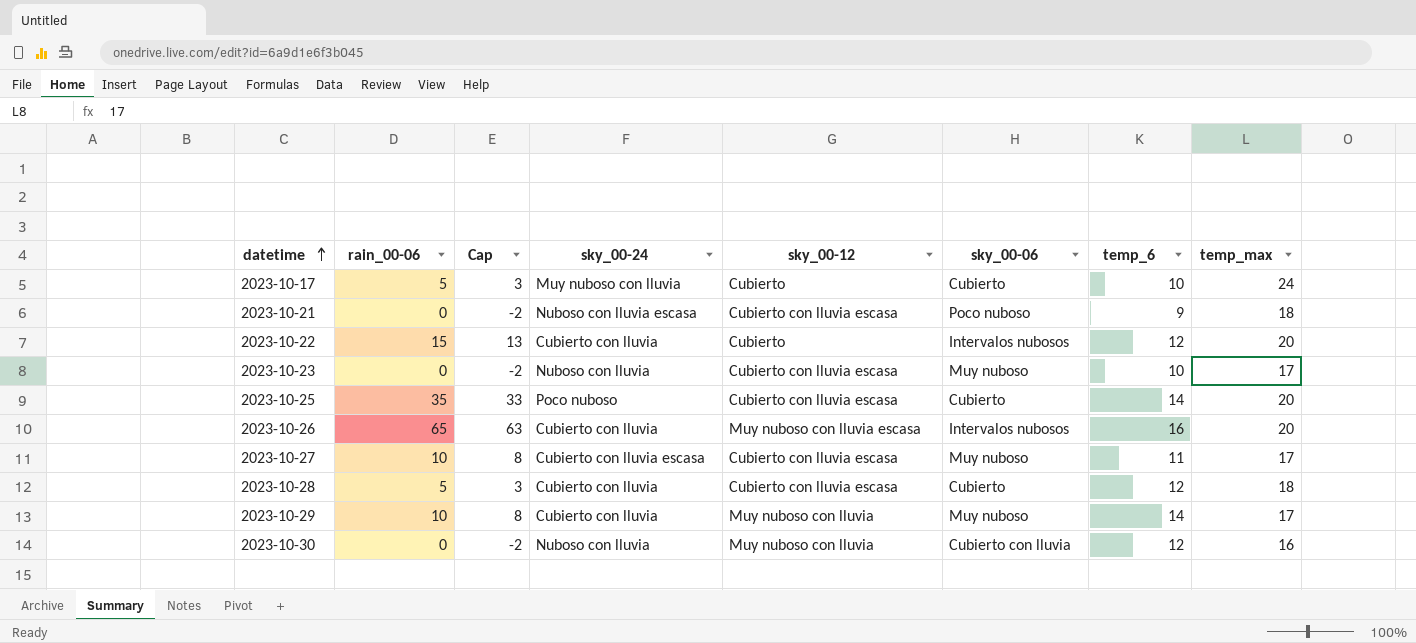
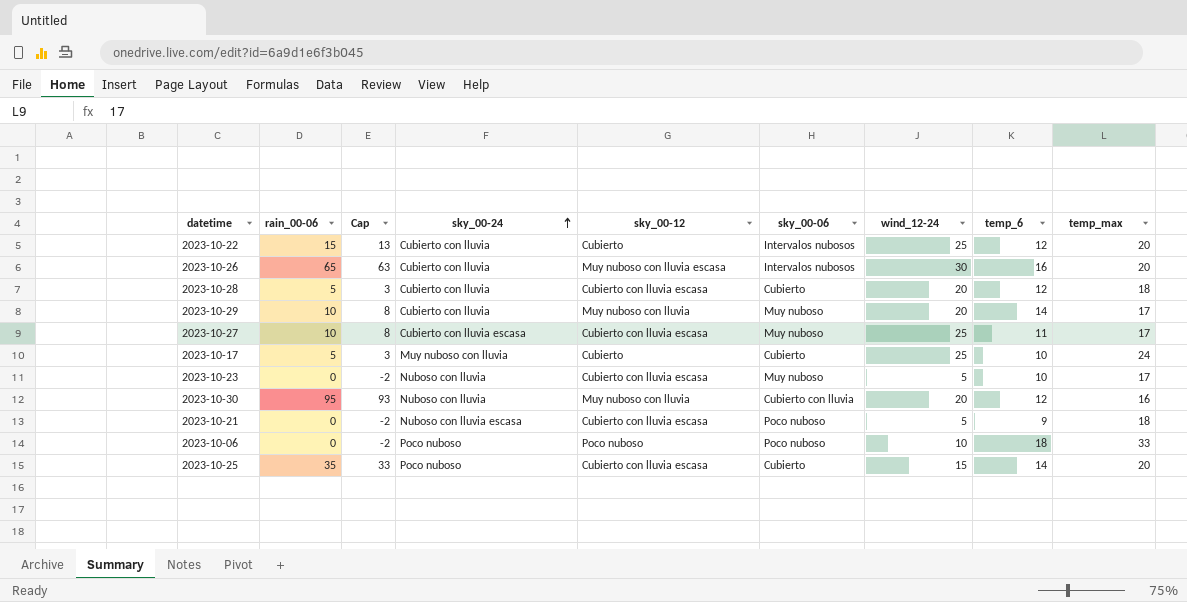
row order: datetime ascending -> sky_00-24 ascending
column wind_12-24 | position: none -> 7
2023-10-30 | rain_00-06: 0 -> 95
2023-10-30 | Cap: -2 -> 93
row 2023-10-06: none -> 0 | -2 | Poco nuboso | Poco nuboso | Poco nuboso | 10 | 18 | 33

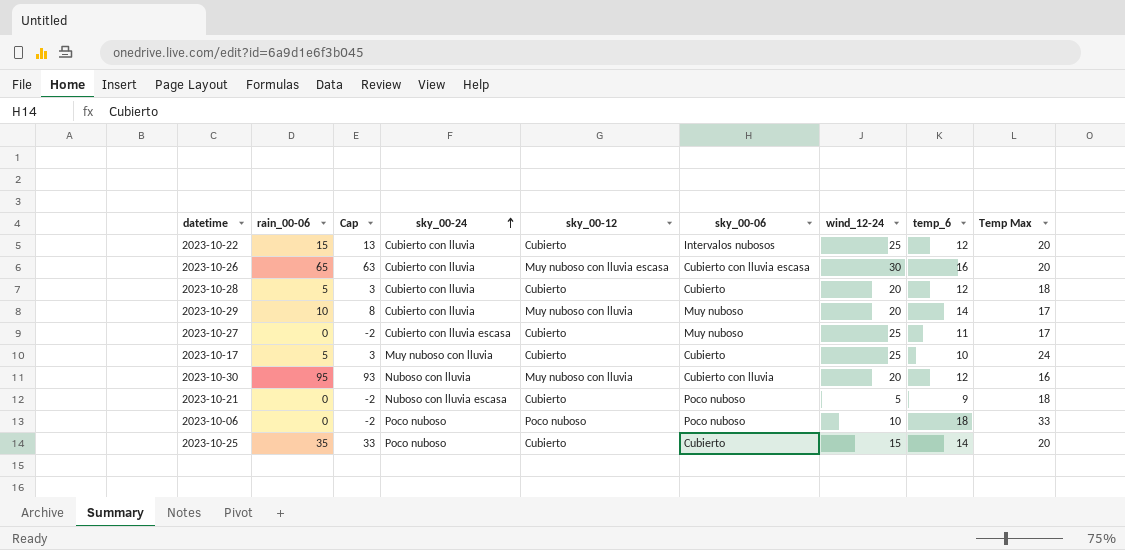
column name: temp_max -> Temp Max
row 2023-10-23: 0 | -2 | Nuboso con lluvia | Cubierto con lluvia escasa | Muy nuboso | 5 | 10 | 17 -> none
2023-10-26 | sky_00-06: Intervalos nubosos -> Cubierto con lluvia escasa
2023-10-28 | sky_00-12: Cubierto con lluvia escasa -> Cubierto
2023-10-27 | rain_00-06: 10 -> 0
2023-10-27 | Cap: 8 -> -2
2023-10-27 | sky_00-12: Cubierto con lluvia escasa -> Cubierto
2023-10-21 | sky_00-12: Cubierto con lluvia escasa -> Cubierto
2023-10-25 | sky_00-12: Cubierto con lluvia escasa -> Cubierto

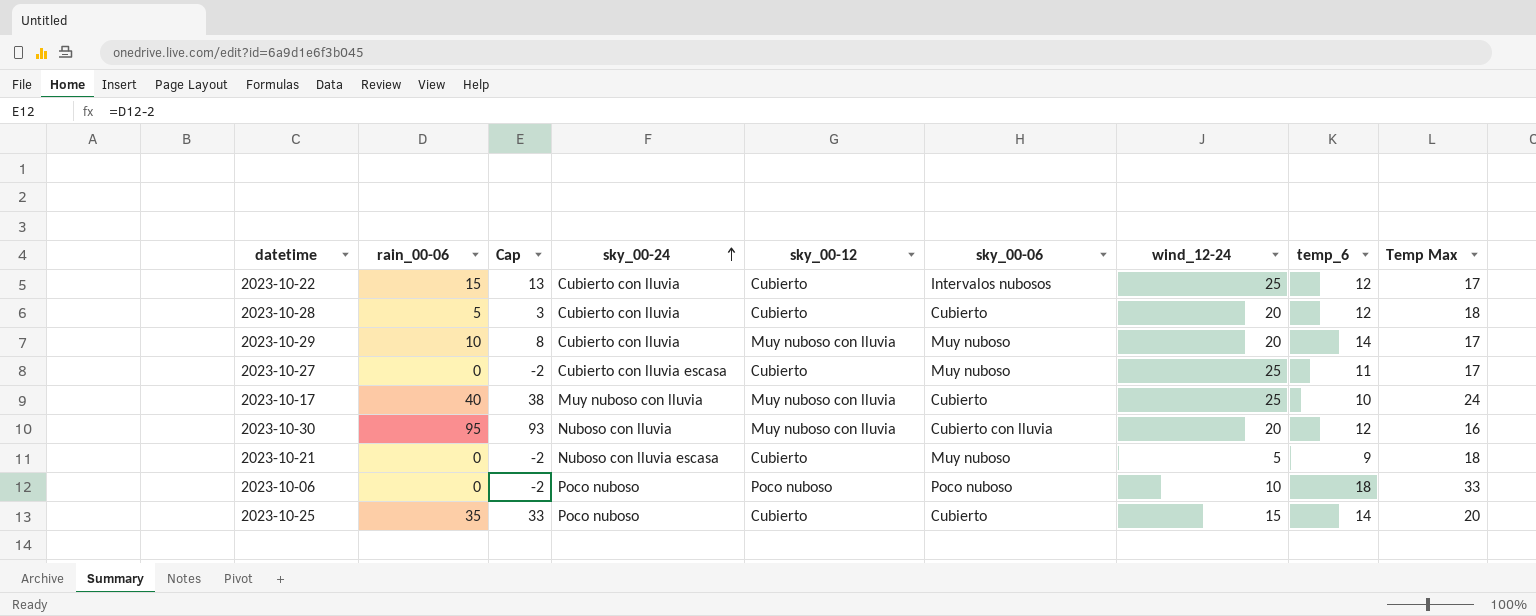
row 2023-10-26: 65 | 63 | Cubierto con lluvia | Muy nuboso con lluvia escasa | Cubierto con lluvia escasa | 30 | 16 | 20 -> none
2023-10-22 | Temp Max: 20 -> 17
2023-10-17 | rain_00-06: 5 -> 40
2023-10-17 | Cap: 3 -> 38
2023-10-17 | sky_00-12: Cubierto -> Muy nuboso con lluvia
2023-10-21 | sky_00-06: Poco nuboso -> Muy nuboso

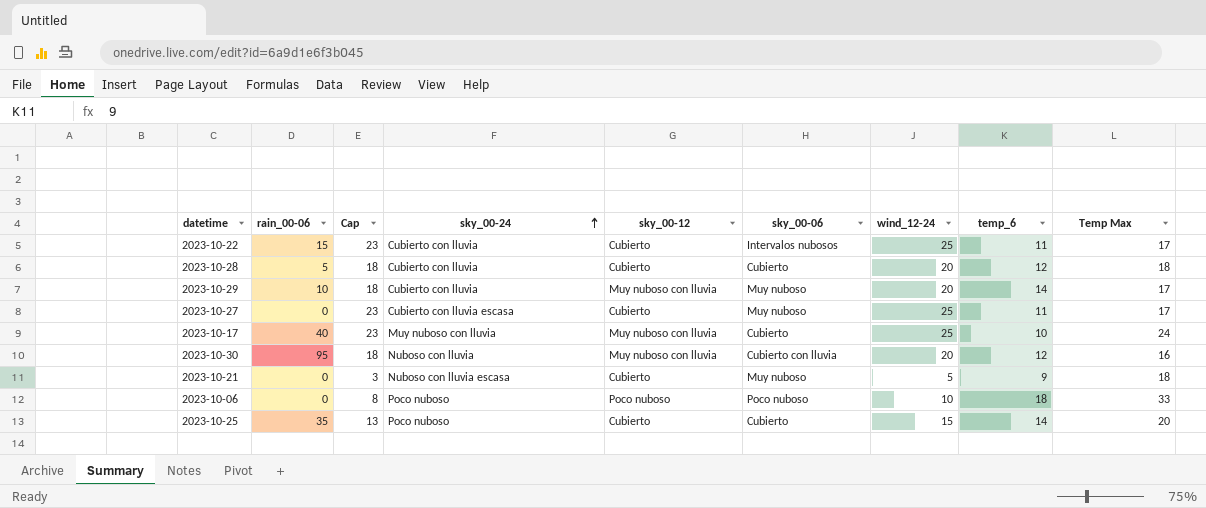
column Cap | formula: [rain_00-06] - 2 -> [wind_12-24] - 2
2023-10-22 | temp_6: 12 -> 11

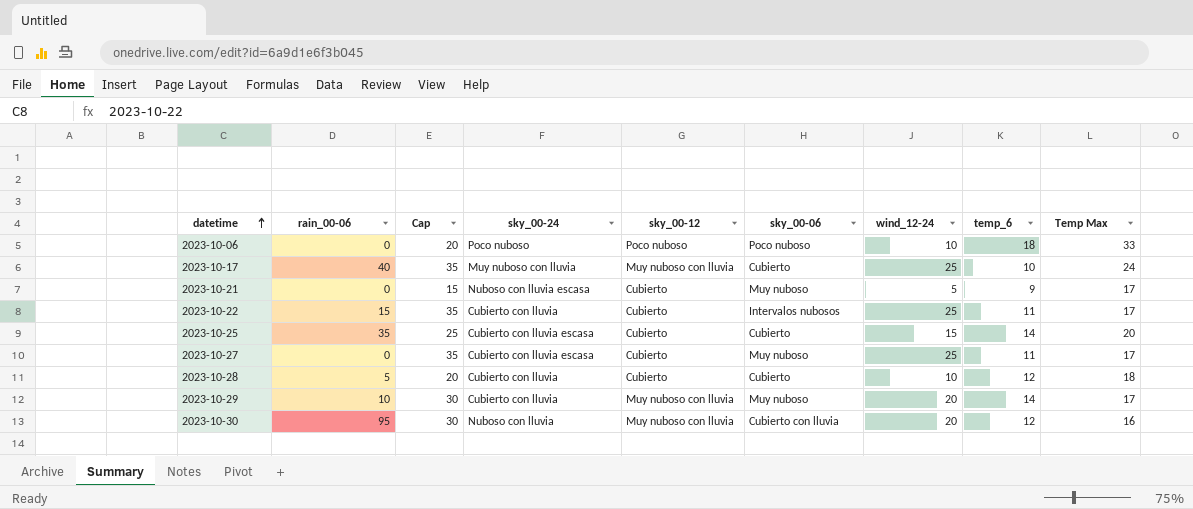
row order: sky_00-24 ascending -> datetime ascending
column Cap | formula: [wind_12-24] - 2 -> [wind_12-24] + 10
2023-10-21 | Temp Max: 18 -> 17
2023-10-25 | sky_00-24: Poco nuboso -> Cubierto con lluvia escasa
2023-10-28 | wind_12-24: 20 -> 10

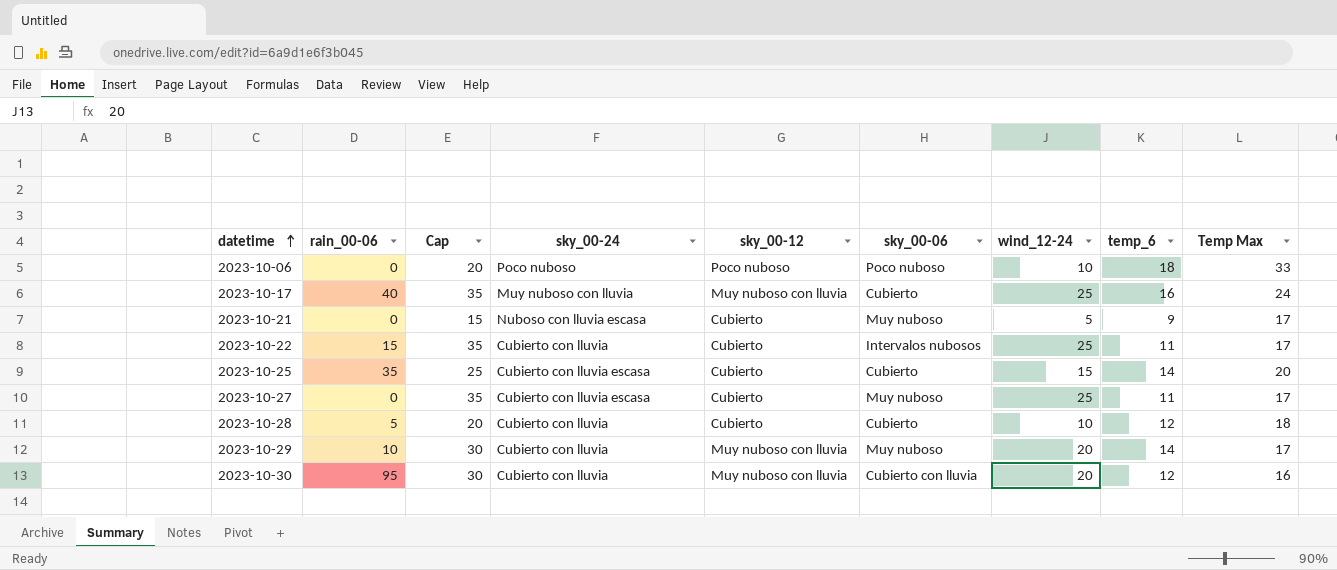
2023-10-17 | temp_6: 10 -> 16
2023-10-30 | sky_00-24: Nuboso con lluvia -> Cubierto con lluvia

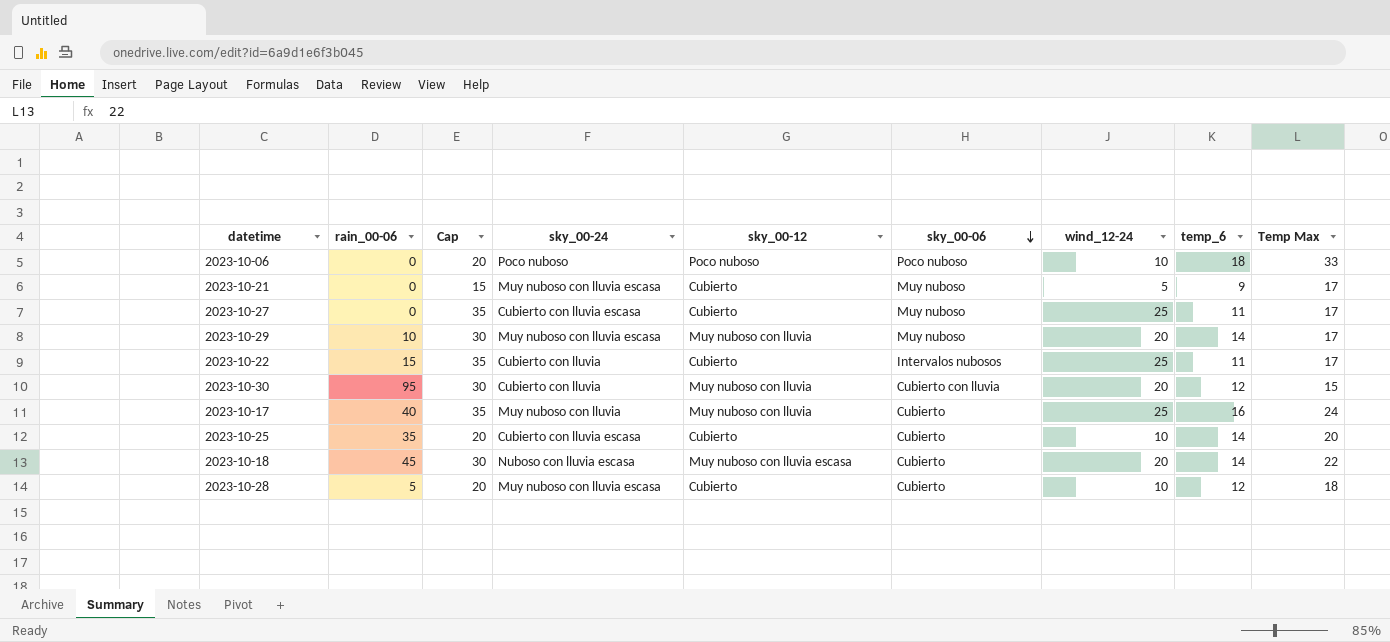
row order: datetime ascending -> sky_00-06 descending
2023-10-21 | sky_00-24: Nuboso con lluvia escasa -> Muy nuboso con lluvia escasa
2023-10-29 | sky_00-24: Cubierto con lluvia -> Muy nuboso con lluvia escasa
2023-10-30 | Temp Max: 16 -> 15
2023-10-25 | Cap: 25 -> 20
2023-10-25 | wind_12-24: 15 -> 10
row 2023-10-18: none -> 45 | 30 | Nuboso con lluvia escasa | Muy nuboso con lluvia escasa | Cubierto | 20 | 14 | 22
2023-10-28 | sky_00-24: Cubierto con lluvia -> Muy nuboso con lluvia escasa

